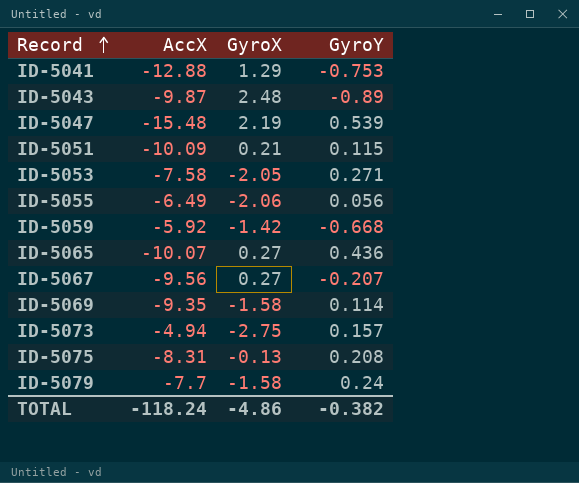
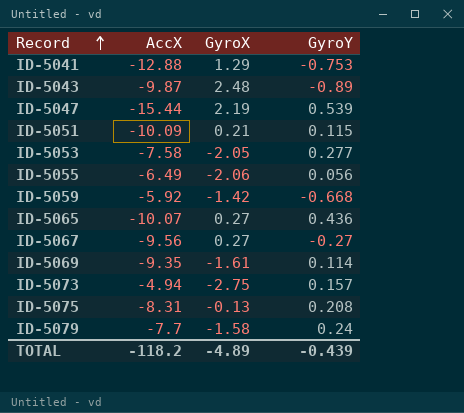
ID-5047 | AccX: -15.48 -> -15.44
ID-5053 | GyroY: 0.271 -> 0.277
ID-5067 | GyroY: -0.207 -> -0.27
ID-5069 | GyroX: -1.58 -> -1.61
TOTAL | AccX: -118.24 -> -118.2
TOTAL | GyroX: -4.86 -> -4.89
TOTAL | GyroY: -0.382 -> -0.439

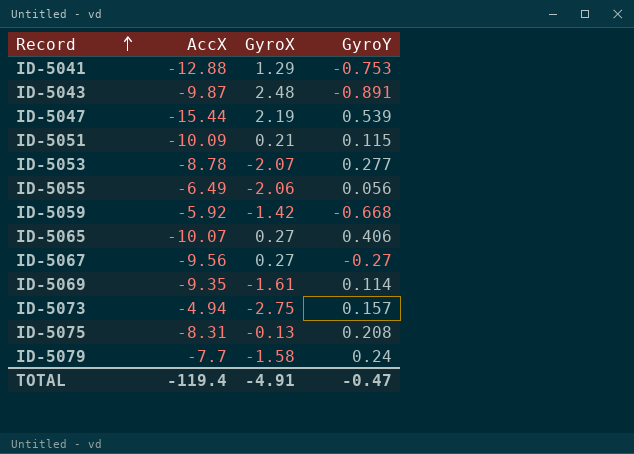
ID-5043 | GyroY: -0.89 -> -0.891
ID-5053 | AccX: -7.58 -> -8.78
ID-5053 | GyroX: -2.05 -> -2.07
ID-5065 | GyroY: 0.436 -> 0.406
TOTAL | AccX: -118.2 -> -119.4
TOTAL | GyroX: -4.89 -> -4.91
TOTAL | GyroY: -0.439 -> -0.47

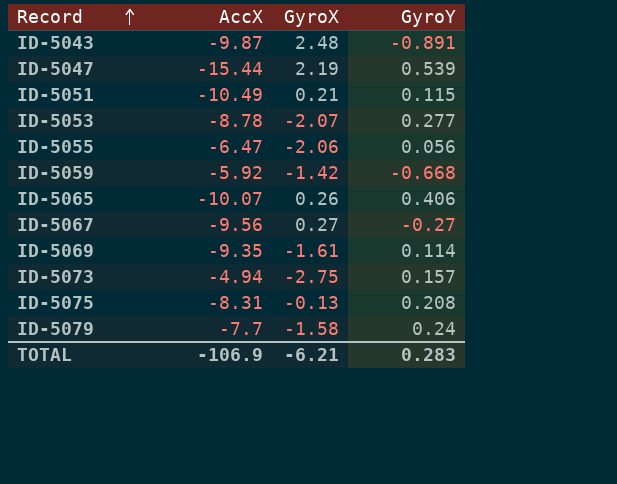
row ID-5041: -12.88 | 1.29 | -0.753 -> none
ID-5051 | AccX: -10.09 -> -10.49
ID-5055 | AccX: -6.49 -> -6.47
ID-5065 | GyroX: 0.27 -> 0.26
TOTAL | AccX: -119.4 -> -106.9
TOTAL | GyroX: -4.91 -> -6.21
TOTAL | GyroY: -0.47 -> 0.283

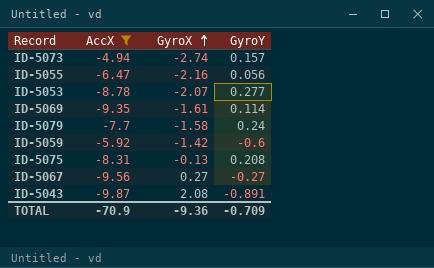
filter: none -> AccX >= -9.87
row order: Record ascending -> GyroX ascending
ID-5073 | GyroX: -2.75 -> -2.74
ID-5055 | GyroX: -2.06 -> -2.16
ID-5059 | GyroY: -0.668 -> -0.6
ID-5043 | GyroX: 2.48 -> 2.08
TOTAL | AccX: -106.9 -> -70.9
TOTAL | GyroX: -6.21 -> -9.36
TOTAL | GyroY: 0.283 -> -0.709

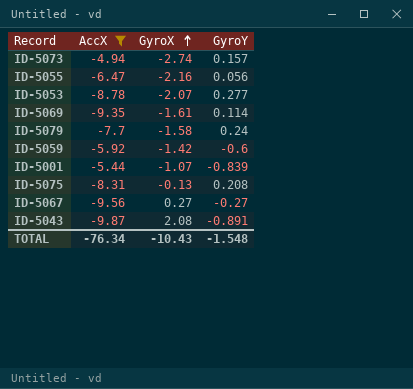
row ID-5001: none -> -5.44 | -1.07 | -0.839
TOTAL | AccX: -70.9 -> -76.34
TOTAL | GyroX: -9.36 -> -10.43
TOTAL | GyroY: -0.709 -> -1.548

